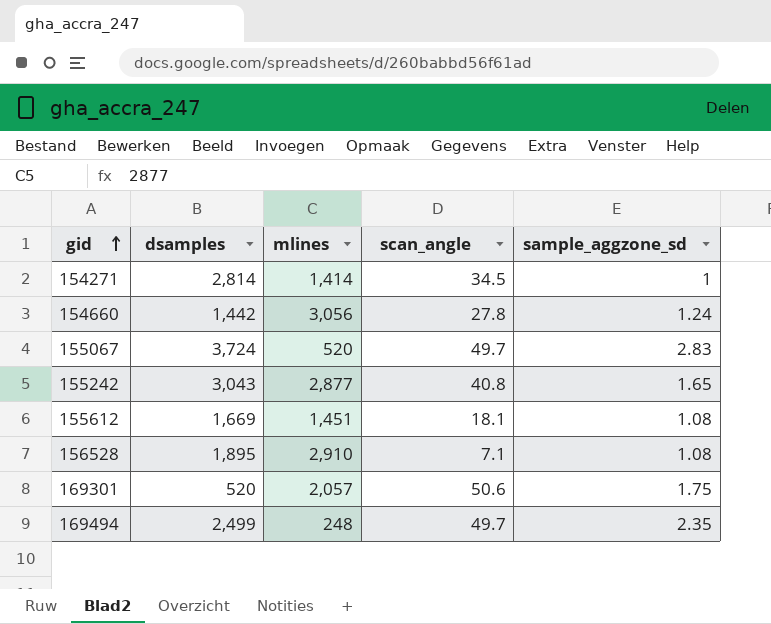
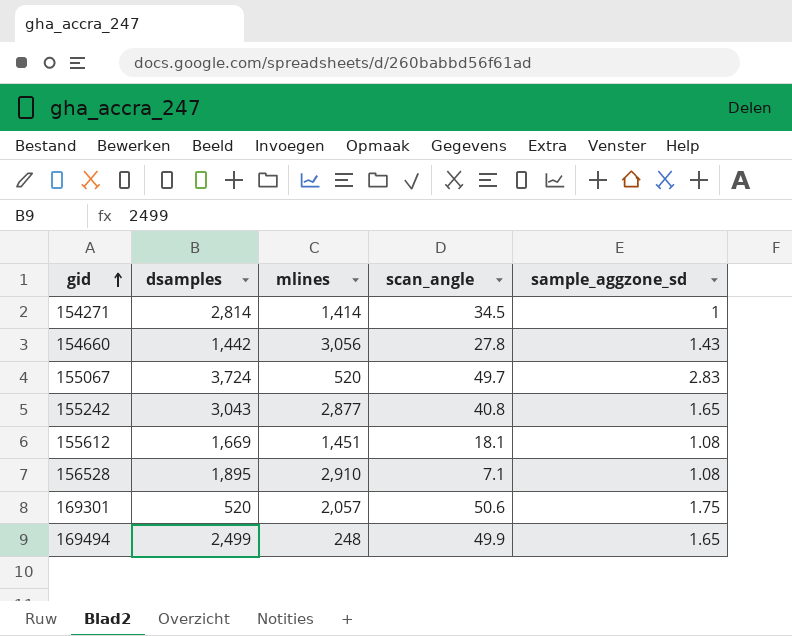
154660 | sample_aggzone_sd: 1.24 -> 1.43
169494 | scan_angle: 49.7 -> 49.9
169494 | sample_aggzone_sd: 2.35 -> 1.65

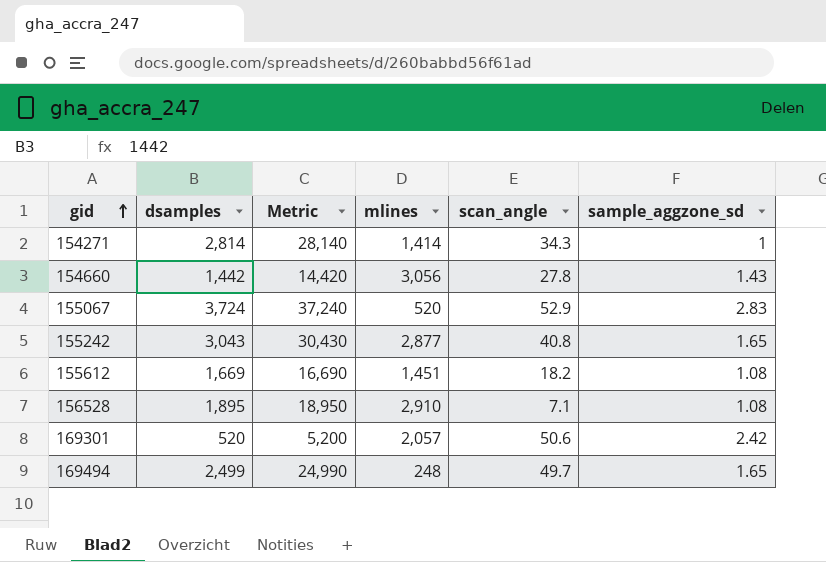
column Metric | formula: none -> [dsamples] * 10
154271 | scan_angle: 34.5 -> 34.3
155067 | scan_angle: 49.7 -> 52.9
155612 | scan_angle: 18.1 -> 18.2
169301 | sample_aggzone_sd: 1.75 -> 2.42
169494 | scan_angle: 49.9 -> 49.7

